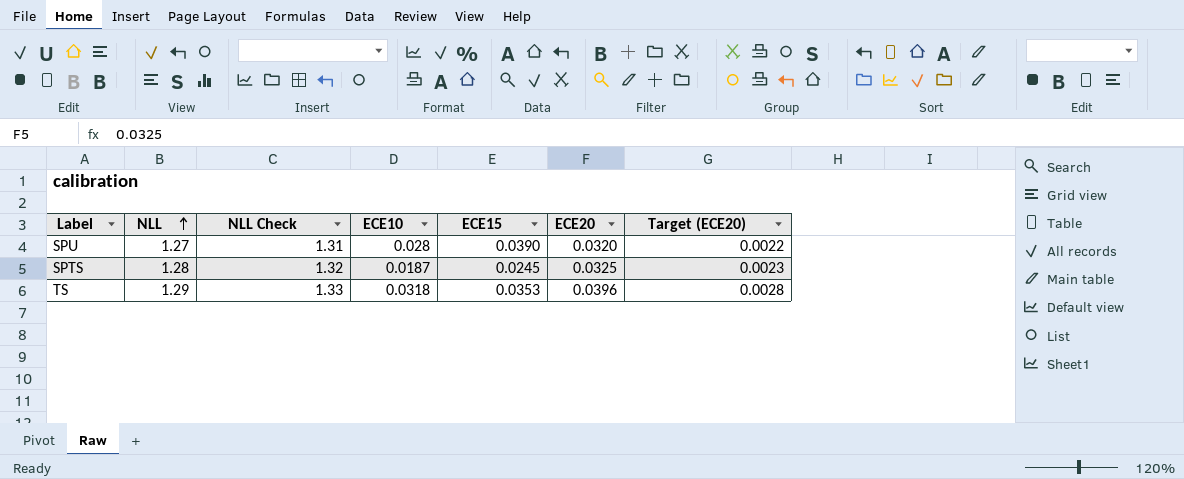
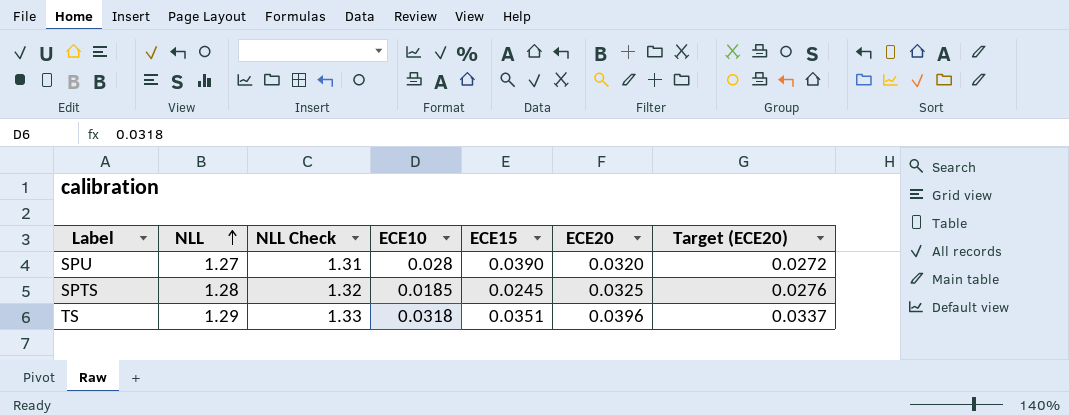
column Target (ECE20) | formula: [ECE20] * 0.07 -> [ECE20] * 0.85
SPTS | ECE10: 0.0187 -> 0.0185
TS | ECE15: 0.0353 -> 0.0351

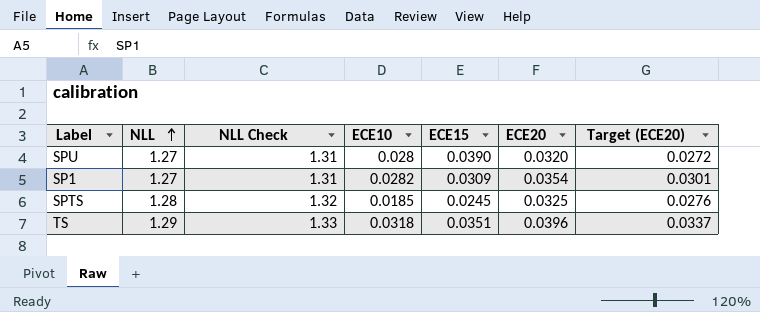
row SP1: none -> 1.27 | 1.31 | 0.0282 | 0.0309 | 0.0354 | 0.0301

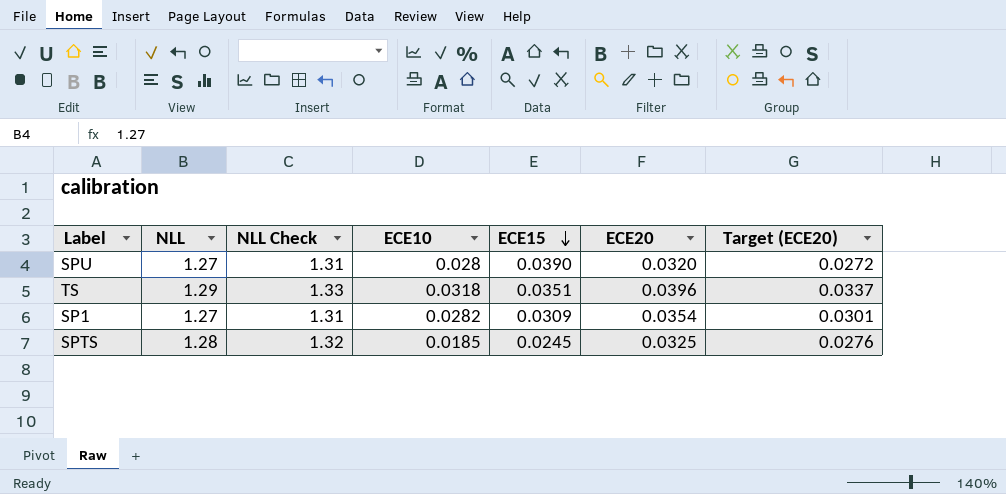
row order: NLL ascending -> ECE15 descending

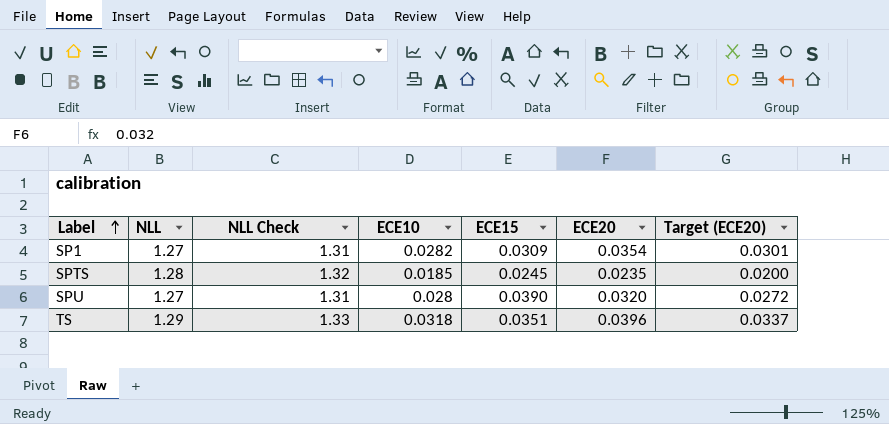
row order: ECE15 descending -> Label ascending
SPTS | ECE20: 0.0325 -> 0.0235
SPTS | Target (ECE20): 0.0276 -> 0.0200

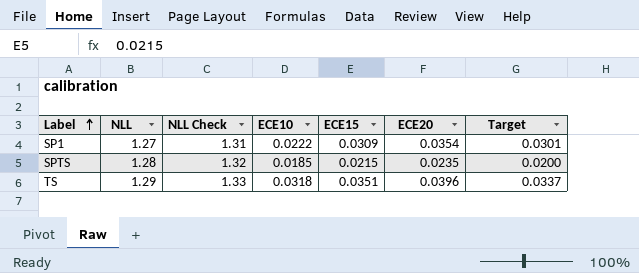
column name: Target (ECE20) -> Target
row SPU: 1.27 | 1.31 | 0.028 | 0.0390 | 0.0320 | 0.0272 -> none
SP1 | ECE10: 0.0282 -> 0.0222
SPTS | ECE15: 0.0245 -> 0.0215

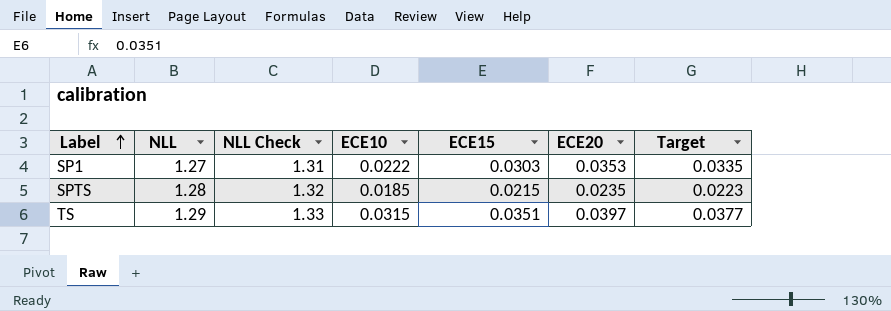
column Target | formula: [ECE20] * 0.85 -> [ECE20] * 0.95
SP1 | ECE15: 0.0309 -> 0.0303
SP1 | ECE20: 0.0354 -> 0.0353
TS | ECE10: 0.0318 -> 0.0315
TS | ECE20: 0.0396 -> 0.0397

